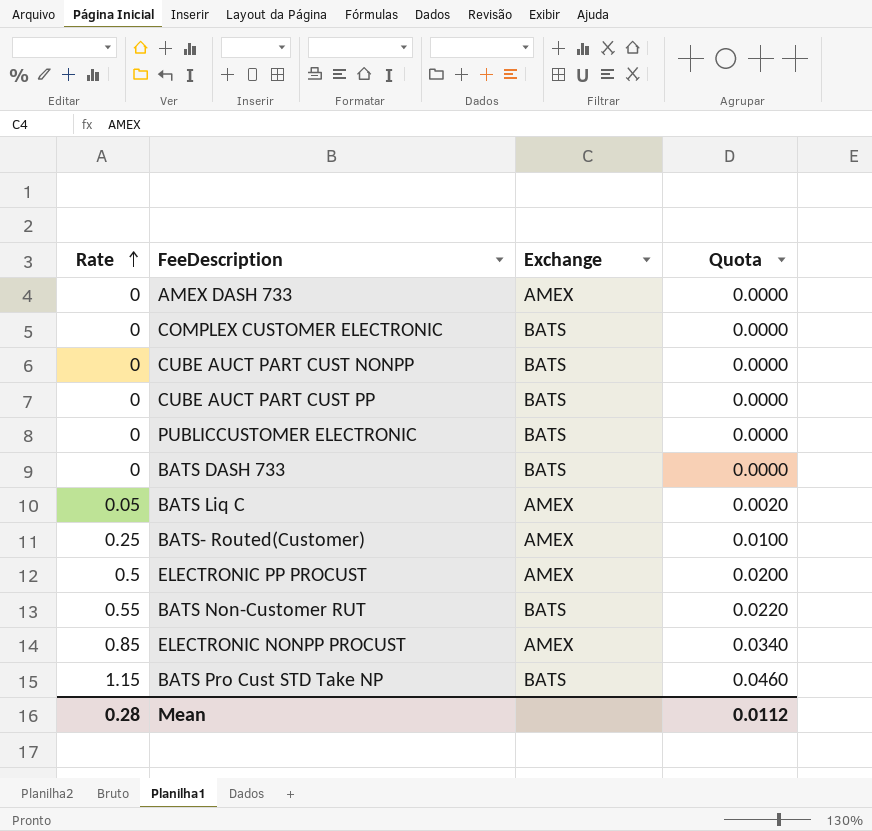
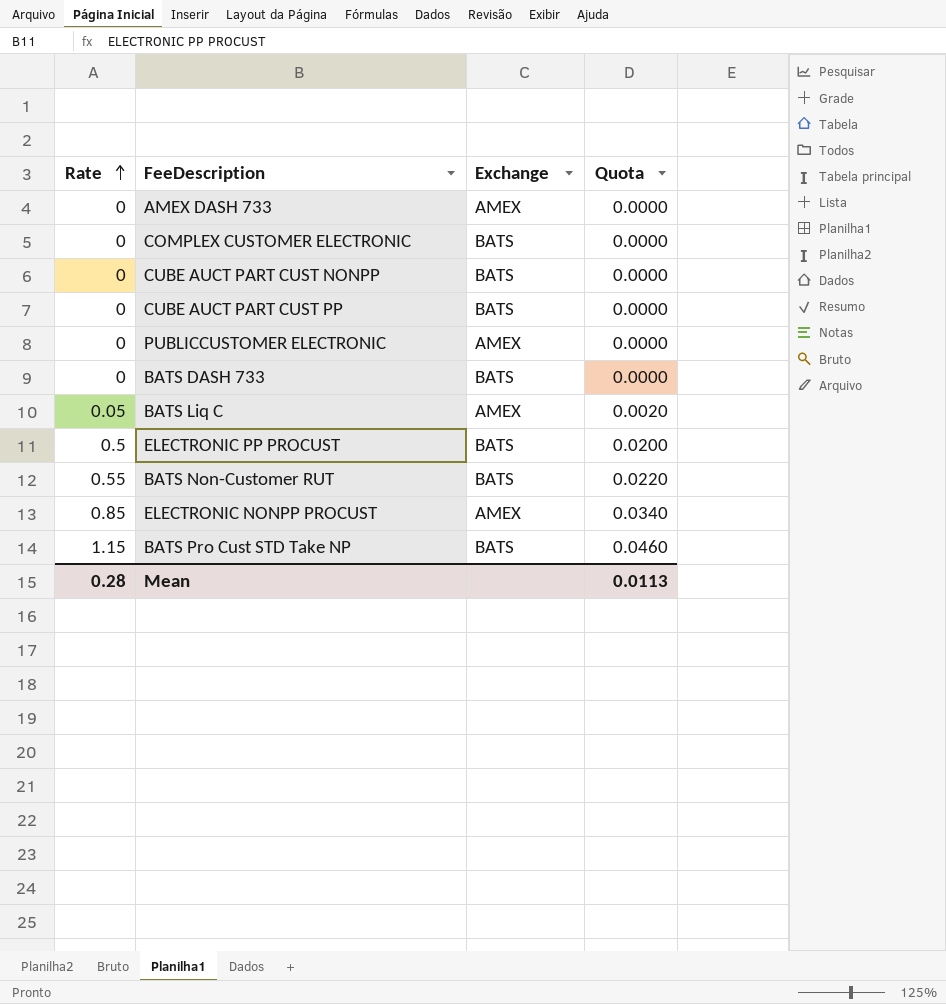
row BATS- Routed(Customer): 0.25 | AMEX | 0.0100 -> none
PUBLICCUSTOMER ELECTRONIC | Exchange: BATS -> AMEX
ELECTRONIC PP PROCUST | Exchange: AMEX -> BATS
Mean | Quota: 0.0112 -> 0.0113

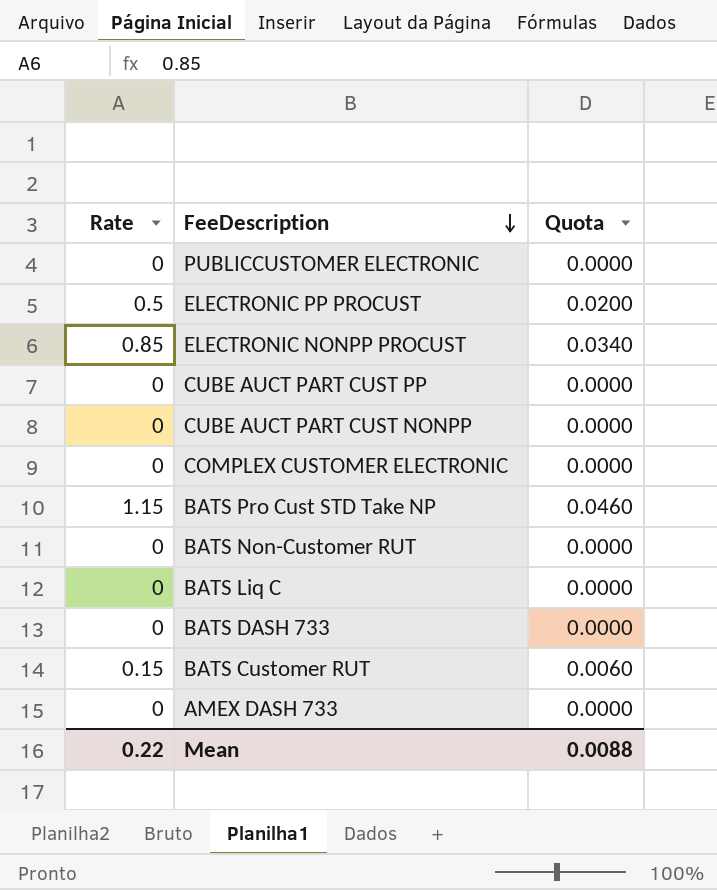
row order: Rate ascending -> FeeDescription descending
column Exchange | position: 3 -> none
BATS Non-Customer RUT | Rate: 0.55 -> 0
BATS Non-Customer RUT | Quota: 0.0220 -> 0.0000
BATS Liq C | Rate: 0.05 -> 0
BATS Liq C | Quota: 0.0020 -> 0.0000
row BATS Customer RUT: none -> 0.15 | 0.0060
Mean | Rate: 0.28 -> 0.22
Mean | Quota: 0.0113 -> 0.0088

